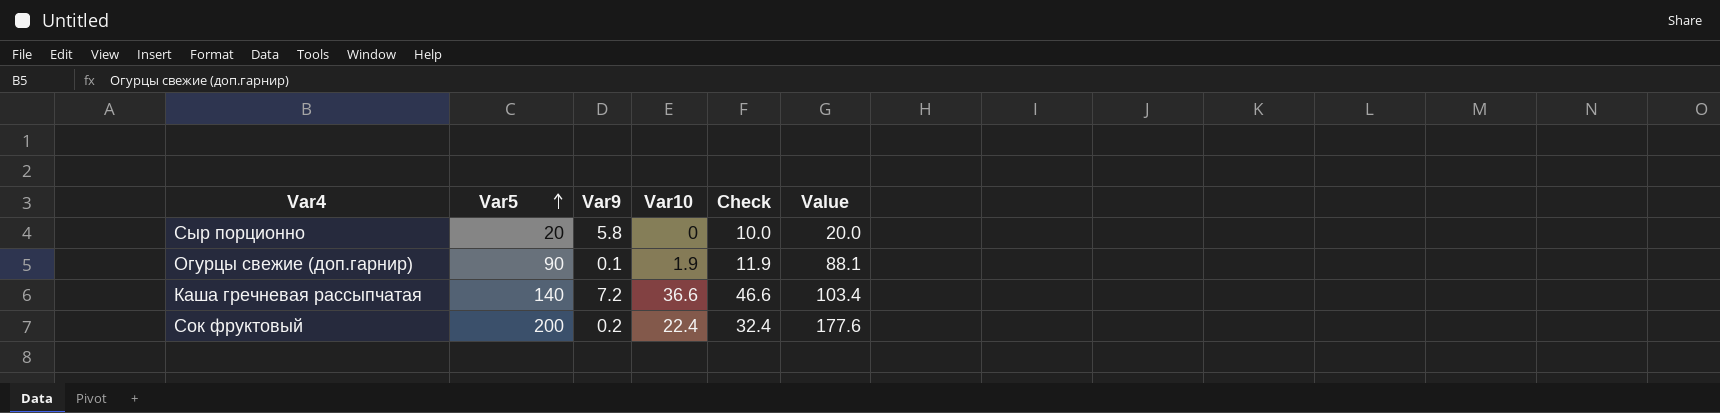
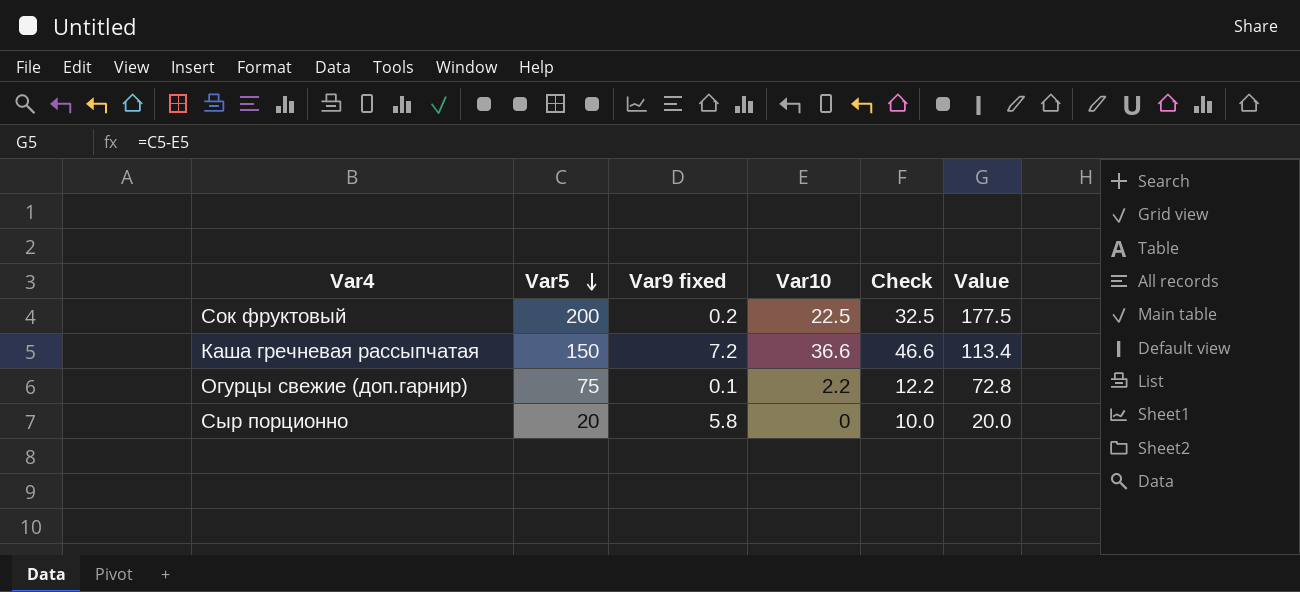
row order: Var5 ascending -> Var5 descending
column name: Var9 -> Var9 fixed
Сок фруктовый | Var10: 22.4 -> 22.5
Сок фруктовый | Check: 32.4 -> 32.5
Сок фруктовый | Value: 177.6 -> 177.5
Каша гречневая рассыпчатая | Var5: 140 -> 150
Каша гречневая рассыпчатая | Value: 103.4 -> 113.4
Огурцы свежие (доп.гарнир) | Var5: 90 -> 75
Огурцы свежие (доп.гарнир) | Var10: 1.9 -> 2.2
Огурцы свежие (доп.гарнир) | Check: 11.9 -> 12.2
Огурцы свежие (доп.гарнир) | Value: 88.1 -> 72.8

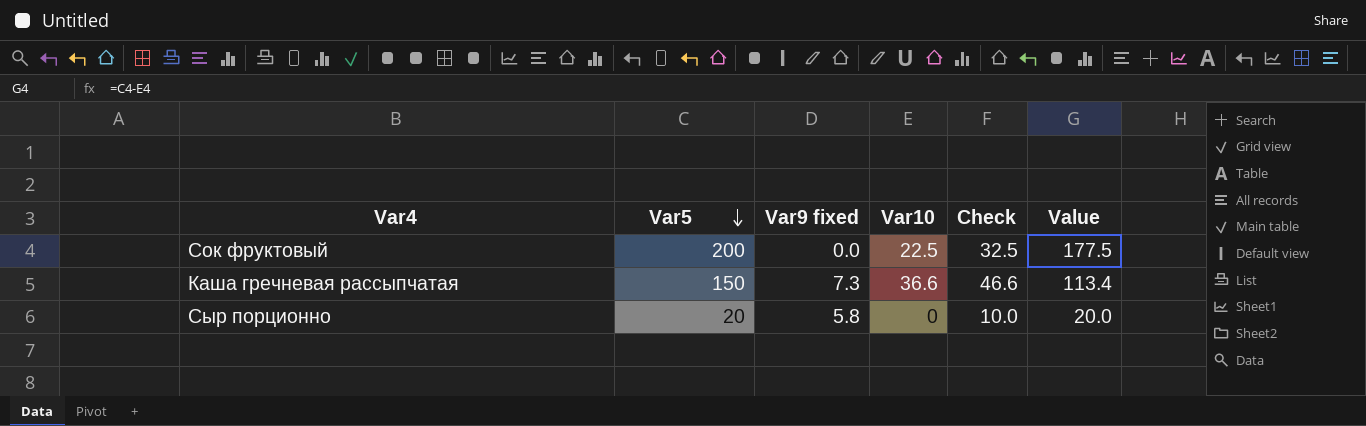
row Огурцы свежие (доп.гарнир): 75 | 0.1 | 2.2 | 12.2 | 72.8 -> none
Сок фруктовый | Var9 fixed: 0.2 -> 0.0
Каша гречневая рассыпчатая | Var9 fixed: 7.2 -> 7.3

